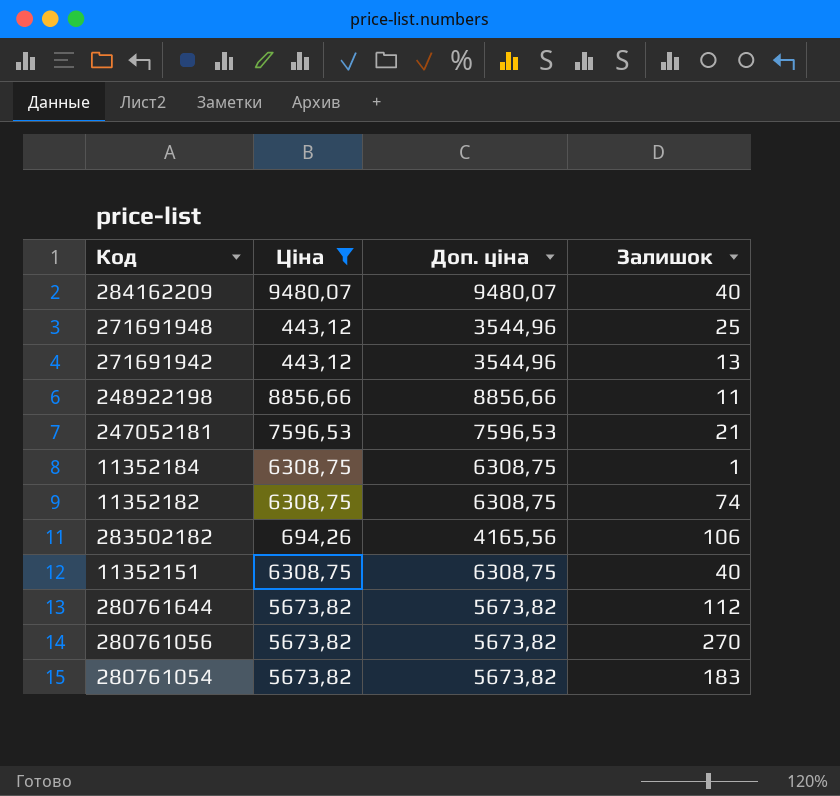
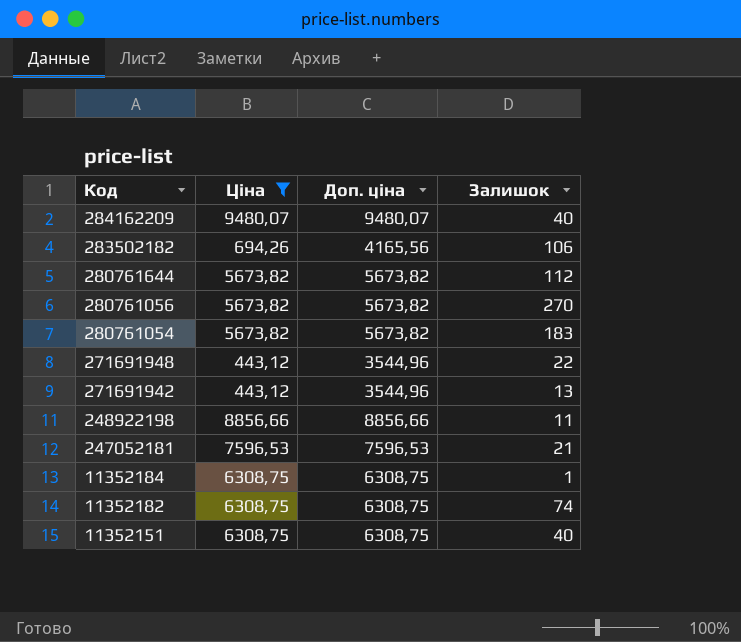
row order: none -> Код descending
271691948 | Залишок: 25 -> 22

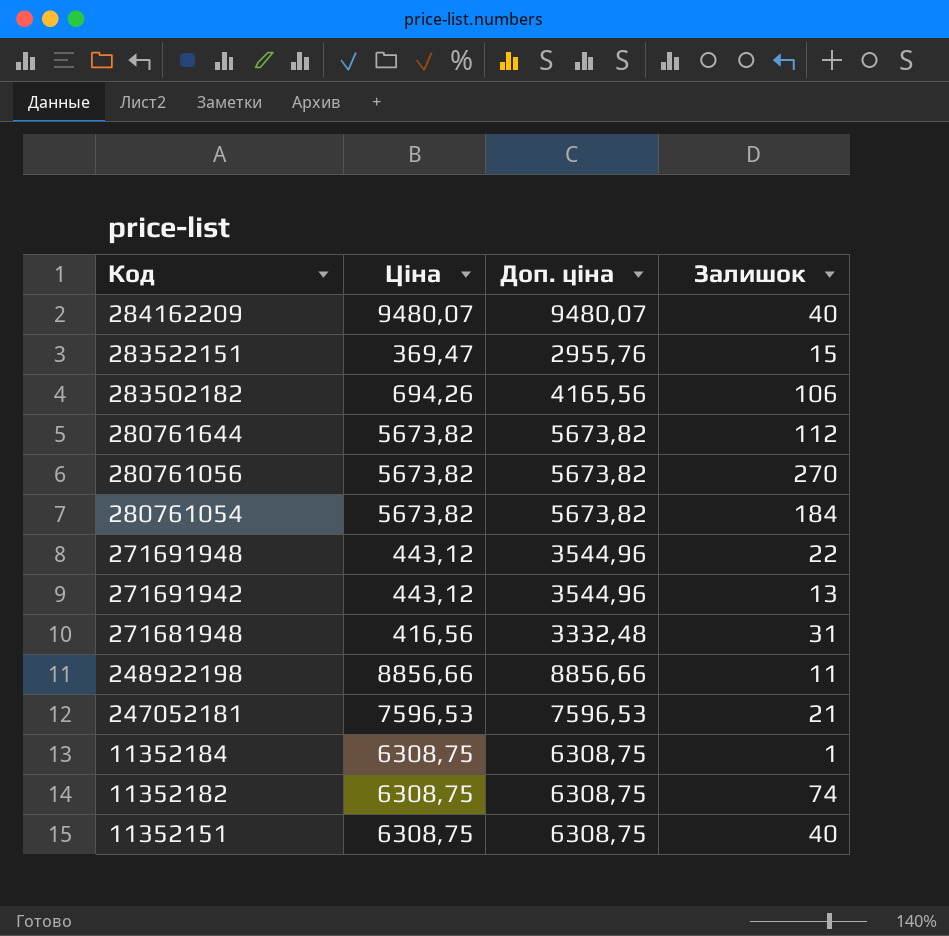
filter: Ціна >= 443,12 -> none
280761054 | Залишок: 183 -> 184

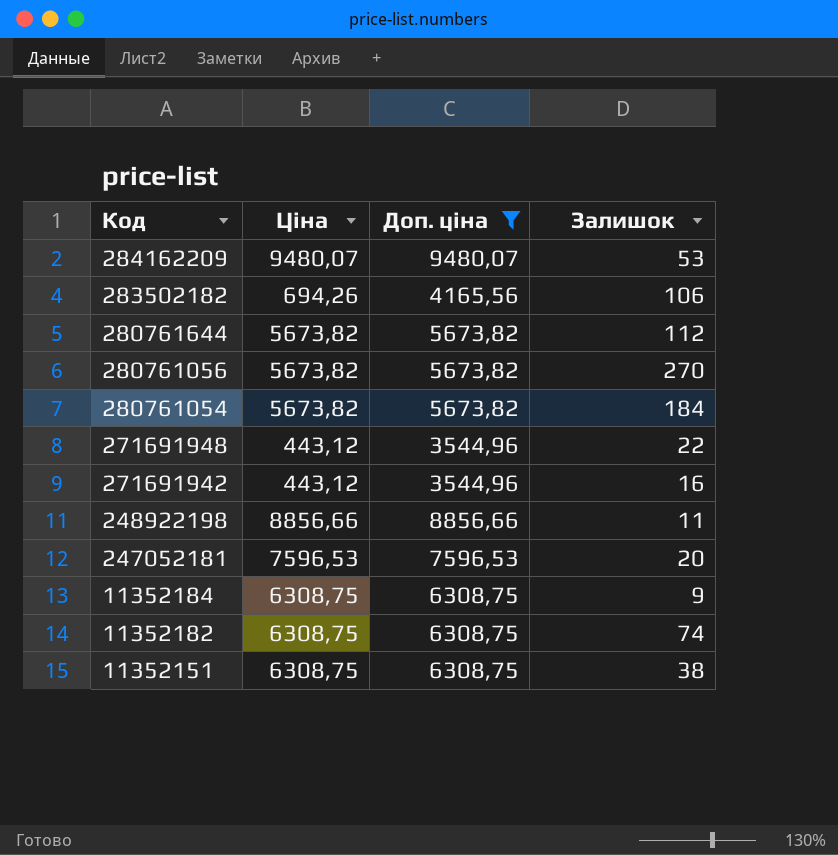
filter: none -> Доп. ціна >= 3544,96
284162209 | Залишок: 40 -> 53
271691942 | Залишок: 13 -> 16
247052181 | Залишок: 21 -> 20
11352184 | Залишок: 1 -> 9
11352151 | Залишок: 40 -> 38

